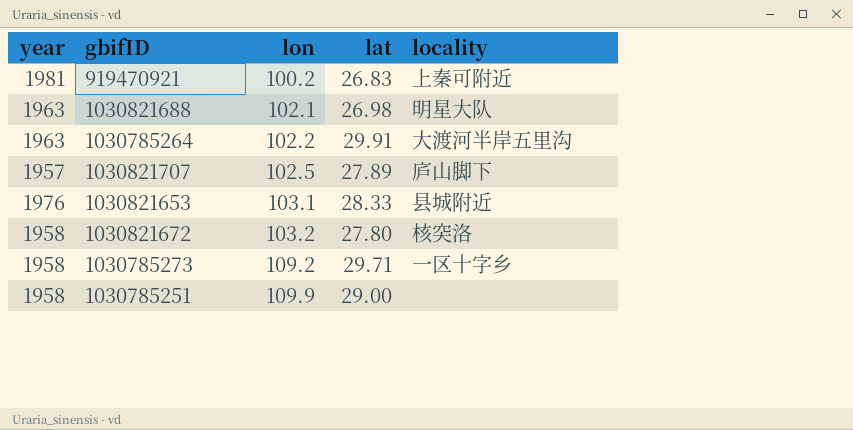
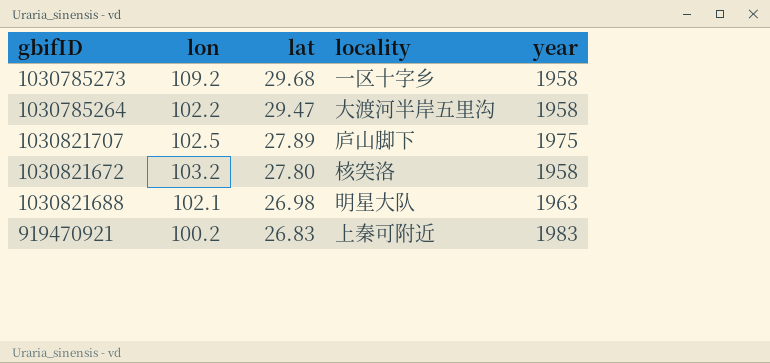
row order: lon ascending -> lat descending
column year | position: 1 -> 5
row 1030821653: 1976 | 103.1 | 28.33 | 县城附近 -> none
row 1030785251: 1958 | 109.9 | 29.00 | none -> none
1030785273 | lat: 29.71 -> 29.68
1030785264 | lat: 29.91 -> 29.47
1030785264 | year: 1963 -> 1958
1030821707 | year: 1957 -> 1975
919470921 | year: 1981 -> 1983

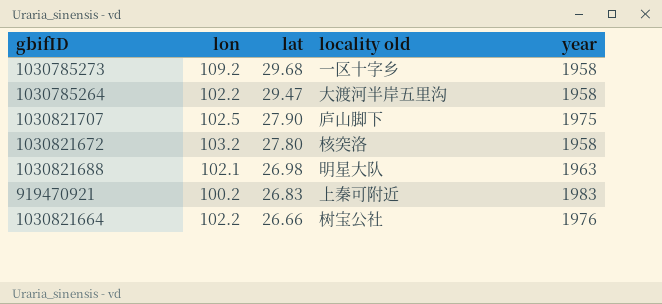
column name: locality -> locality old
1030821707 | lat: 27.89 -> 27.90
row 1030821664: none -> 102.2 | 26.66 | 树宝公社 | 1976

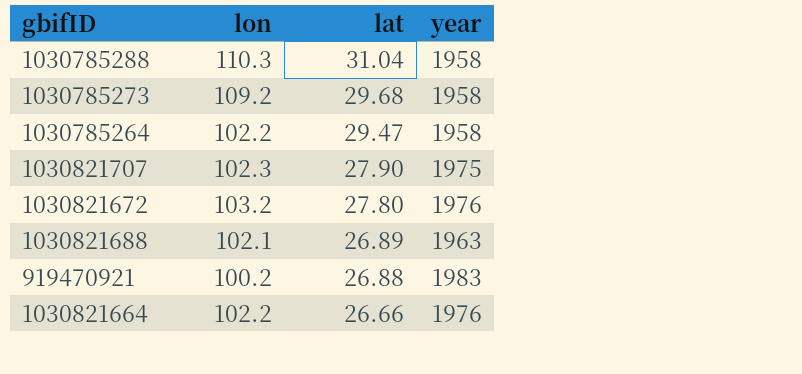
column locality old | position: 4 -> none
row 1030785288: none -> 110.3 | 31.04 | 1958
1030821707 | lon: 102.5 -> 102.3
1030821672 | year: 1958 -> 1976
1030821688 | lat: 26.98 -> 26.89
919470921 | lat: 26.83 -> 26.88

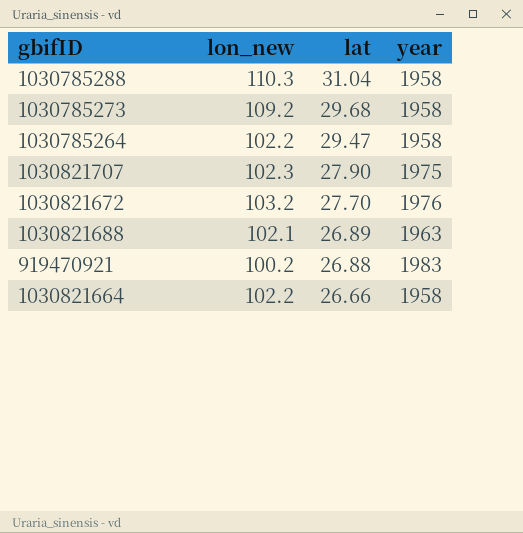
column name: lon -> lon_new
1030821672 | lat: 27.80 -> 27.70
1030821664 | year: 1976 -> 1958

